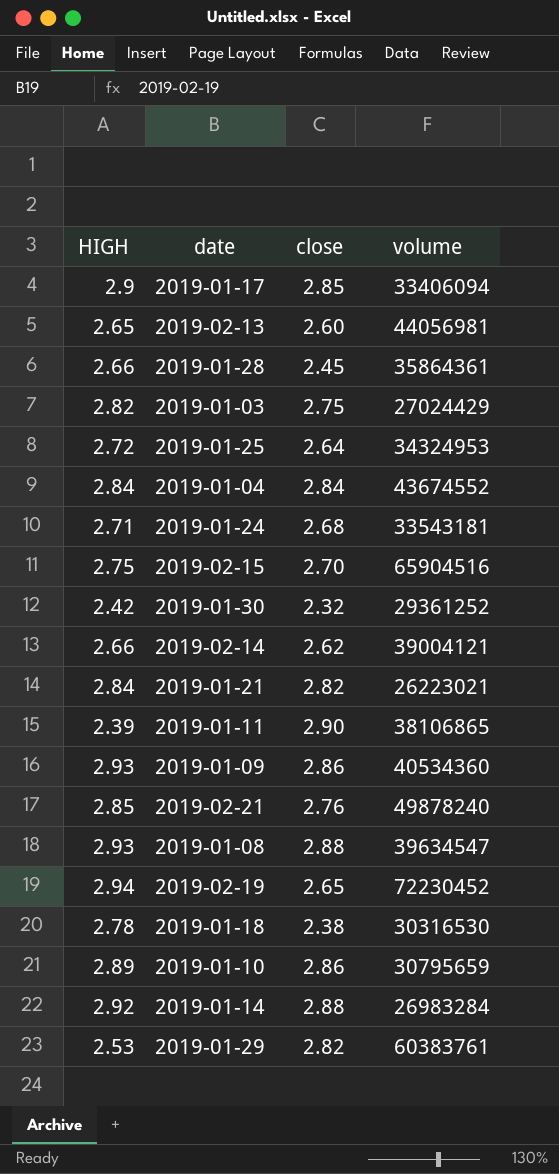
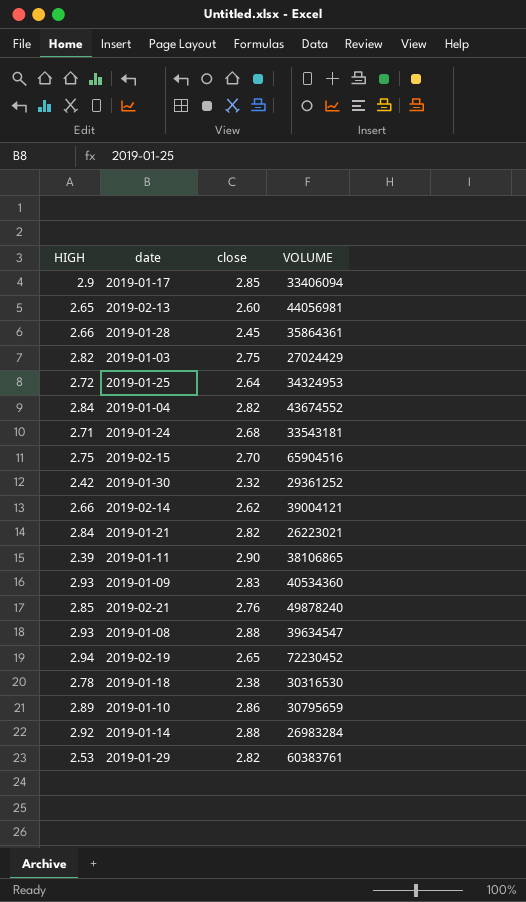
column name: volume -> VOLUME
2019-01-04 | close: 2.84 -> 2.82
2019-01-09 | close: 2.86 -> 2.83

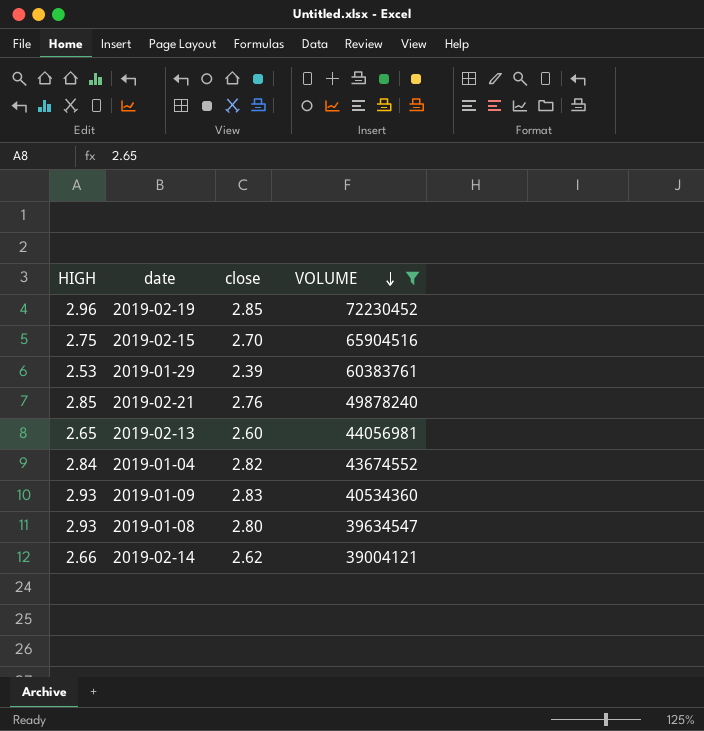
filter: none -> VOLUME >= 39004121
row order: none -> VOLUME descending
2019-02-19 | HIGH: 2.94 -> 2.96
2019-02-19 | close: 2.65 -> 2.85
2019-01-29 | close: 2.82 -> 2.39
2019-01-08 | close: 2.88 -> 2.80

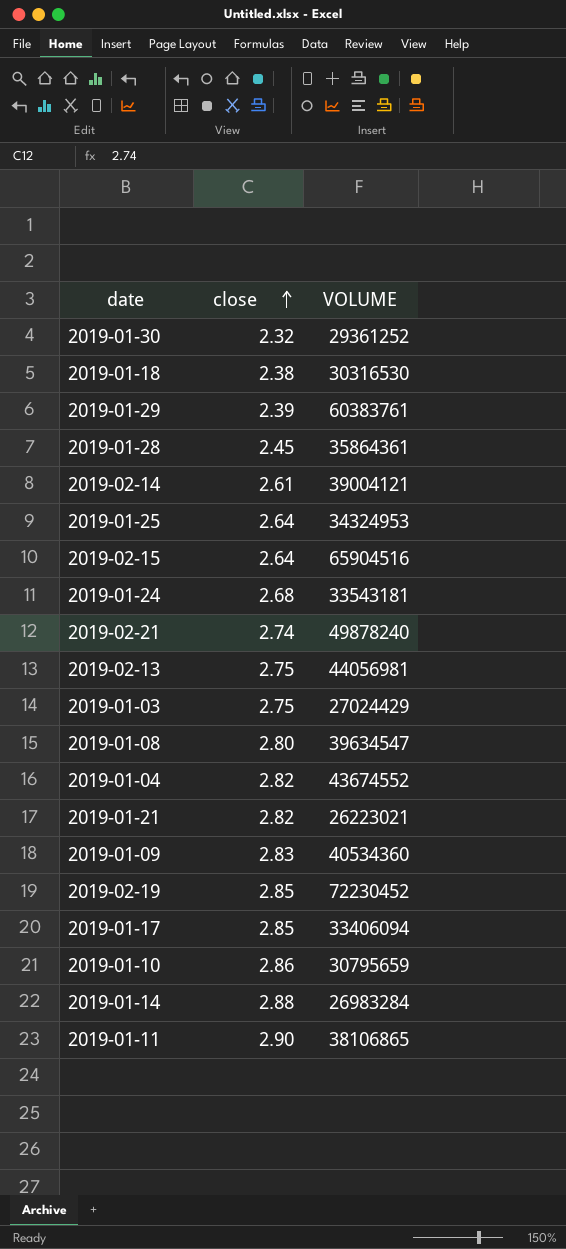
filter: VOLUME >= 39004121 -> none
row order: VOLUME descending -> close ascending
column HIGH | position: 1 -> none
2019-02-14 | close: 2.62 -> 2.61
2019-02-15 | close: 2.70 -> 2.64
2019-02-21 | close: 2.76 -> 2.74
2019-02-13 | close: 2.60 -> 2.75

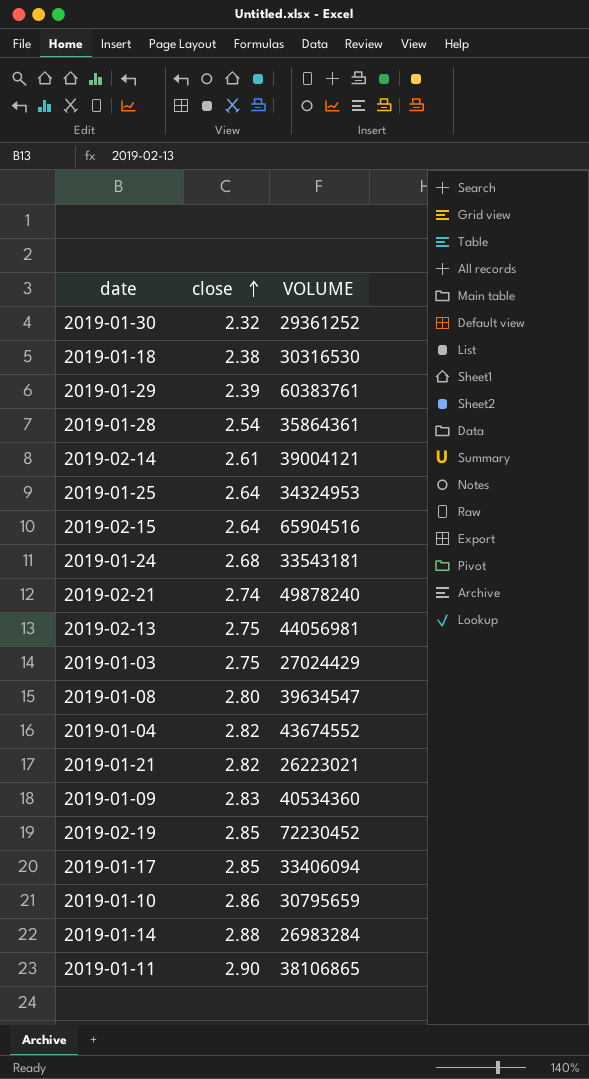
2019-01-28 | close: 2.45 -> 2.54

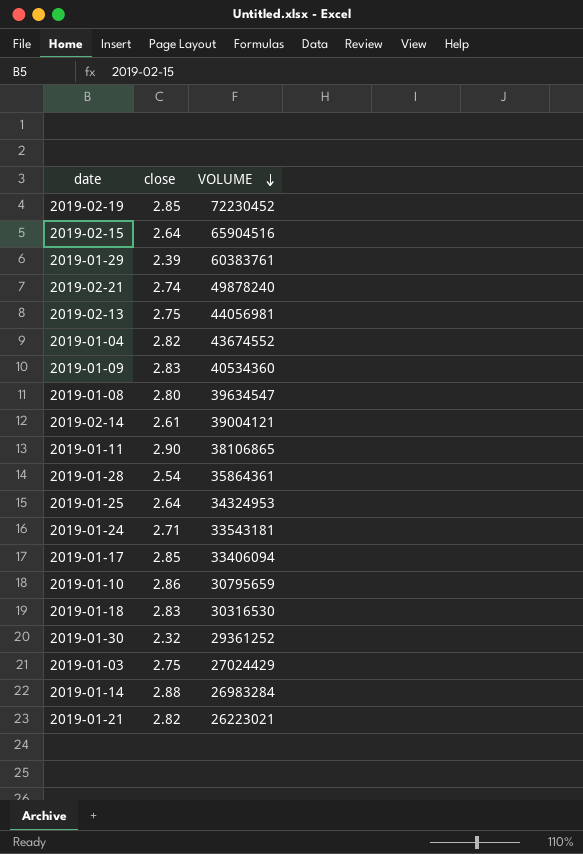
row order: close ascending -> VOLUME descending
2019-01-24 | close: 2.68 -> 2.71
2019-01-18 | close: 2.38 -> 2.83

